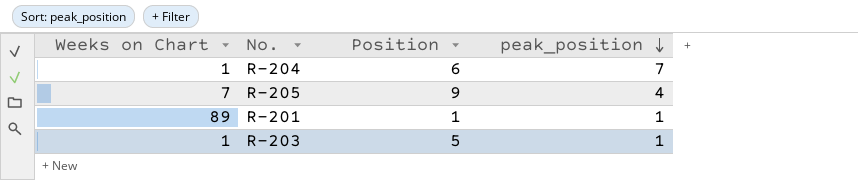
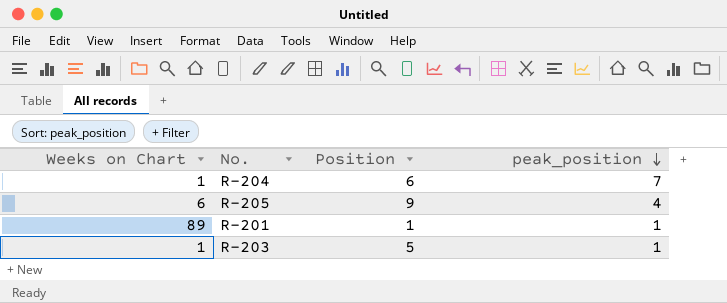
R-205 | Weeks on Chart: 7 -> 6

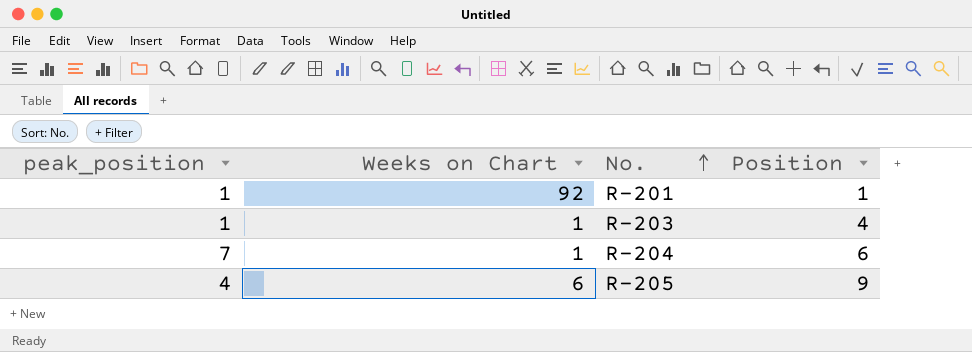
row order: peak_position descending -> No. ascending
column peak_position | position: 4 -> 1
R-201 | Weeks on Chart: 89 -> 92
R-203 | Position: 5 -> 4

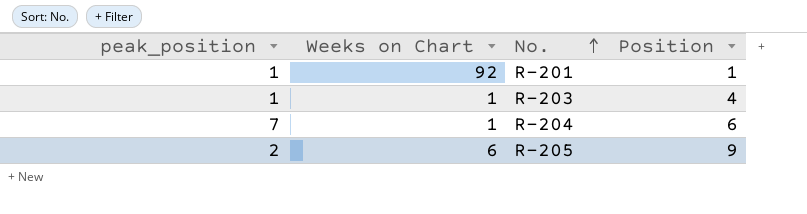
R-205 | peak_position: 4 -> 2

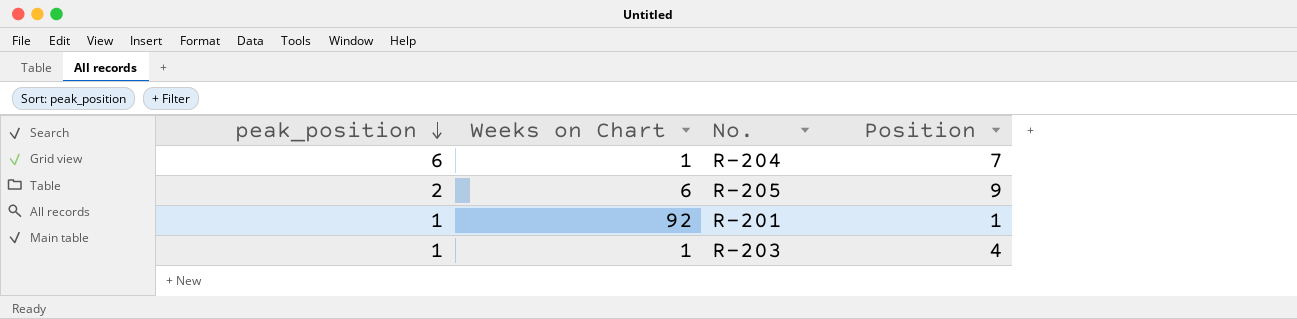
row order: No. ascending -> peak_position descending
R-204 | peak_position: 7 -> 6
R-204 | Position: 6 -> 7

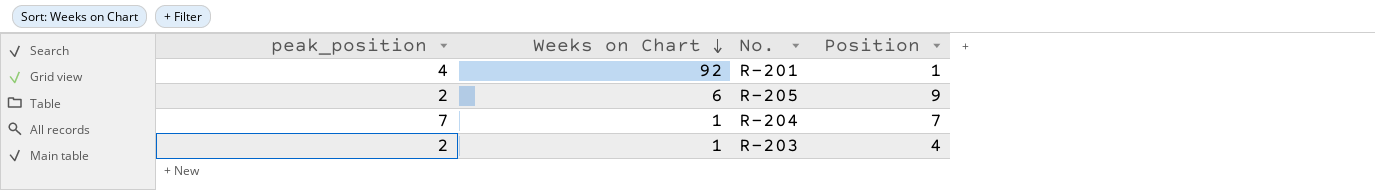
row order: peak_position descending -> Weeks on Chart descending
R-201 | peak_position: 1 -> 4
R-204 | peak_position: 6 -> 7
R-203 | peak_position: 1 -> 2

